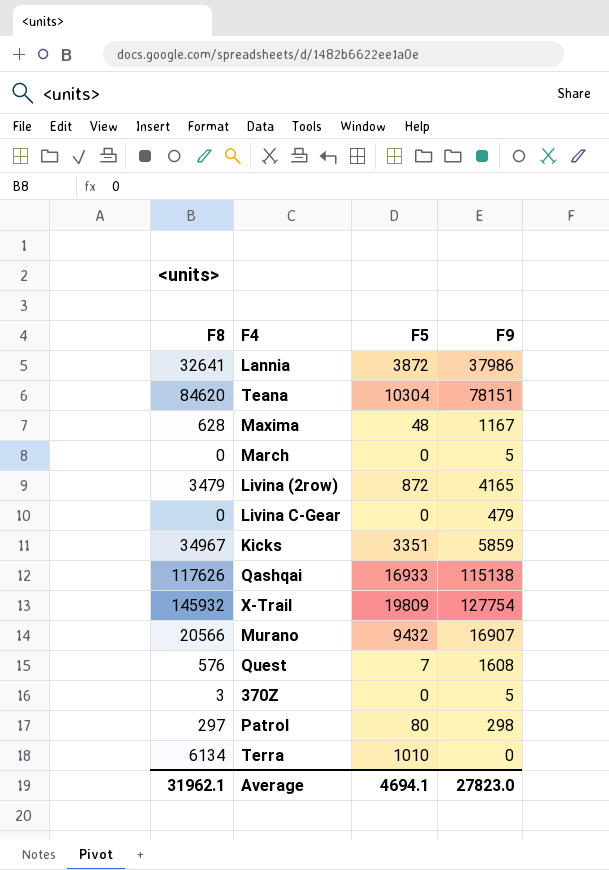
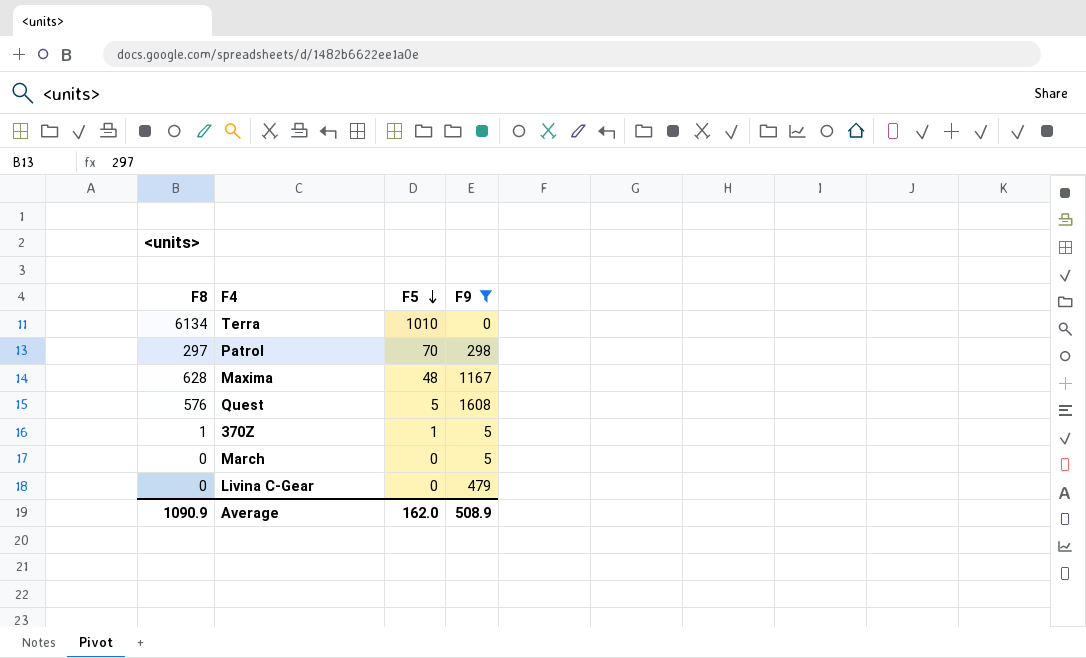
filter: none -> F9 <= 1608
row order: none -> F5 descending
Patrol | F5: 80 -> 70
Quest | F5: 7 -> 5
370Z | F8: 3 -> 1
370Z | F5: 0 -> 1
Average | F8: 31962.1 -> 1090.9
Average | F5: 4694.1 -> 162.0
Average | F9: 27823.0 -> 508.9

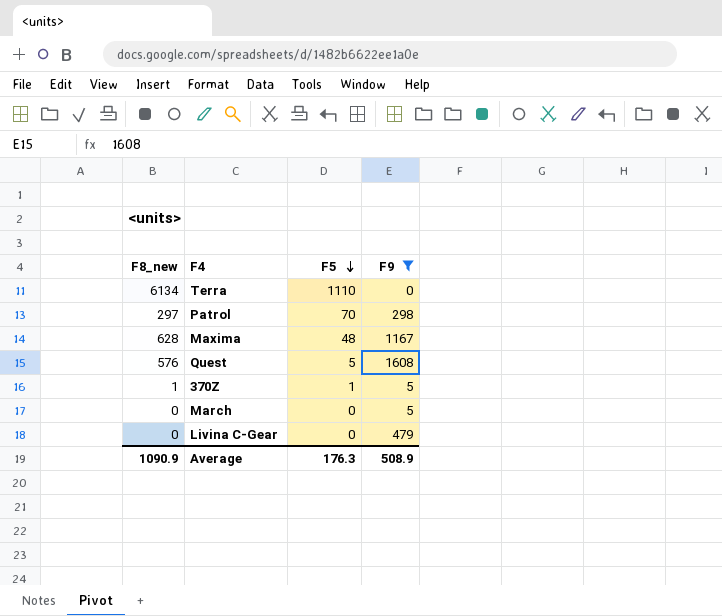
column name: F8 -> F8_new
Terra | F5: 1010 -> 1110
Average | F5: 162.0 -> 176.3

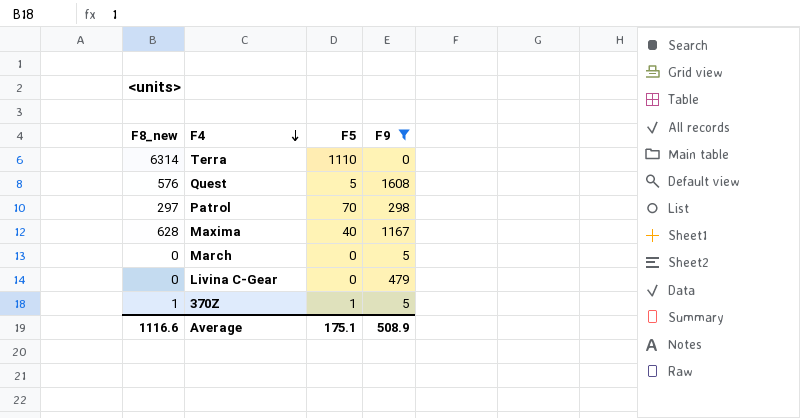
row order: F5 descending -> F4 descending
Terra | F8_new: 6134 -> 6314
Maxima | F5: 48 -> 40
Average | F8_new: 1090.9 -> 1116.6
Average | F5: 176.3 -> 175.1

